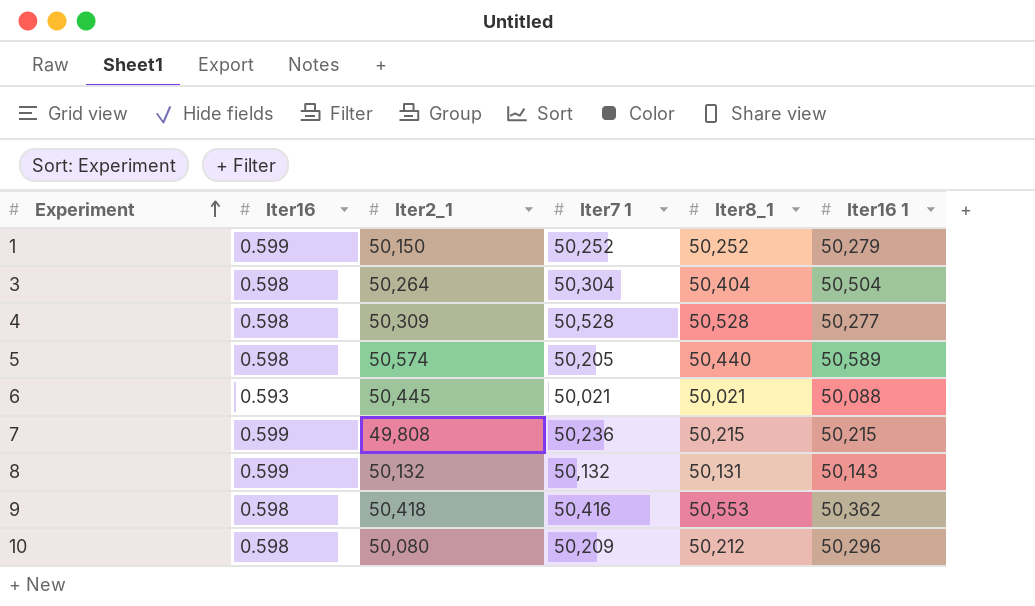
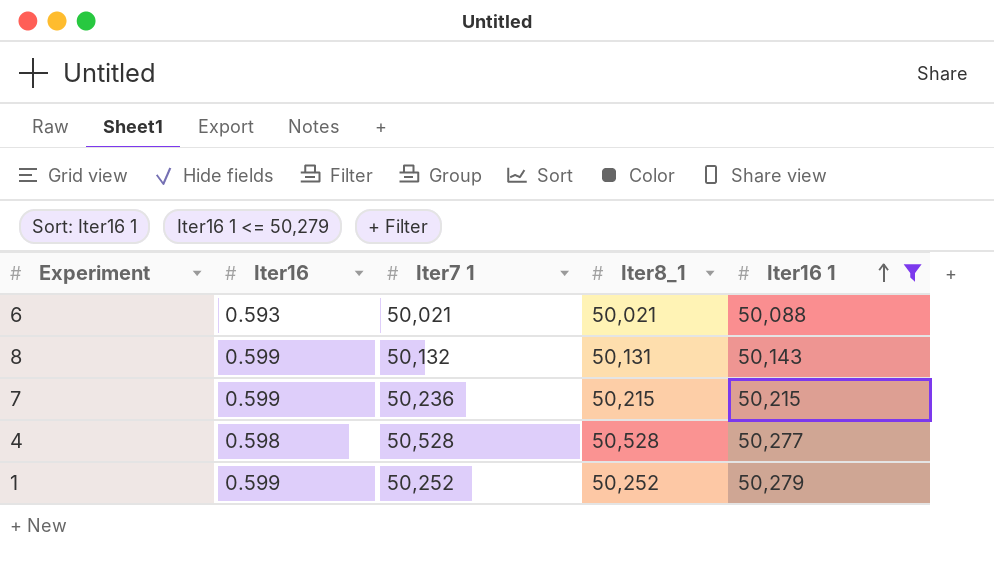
filter: none -> Iter16 1 <= 50,279
row order: Experiment ascending -> Iter16 1 ascending
column Iter2_1 | position: 3 -> none

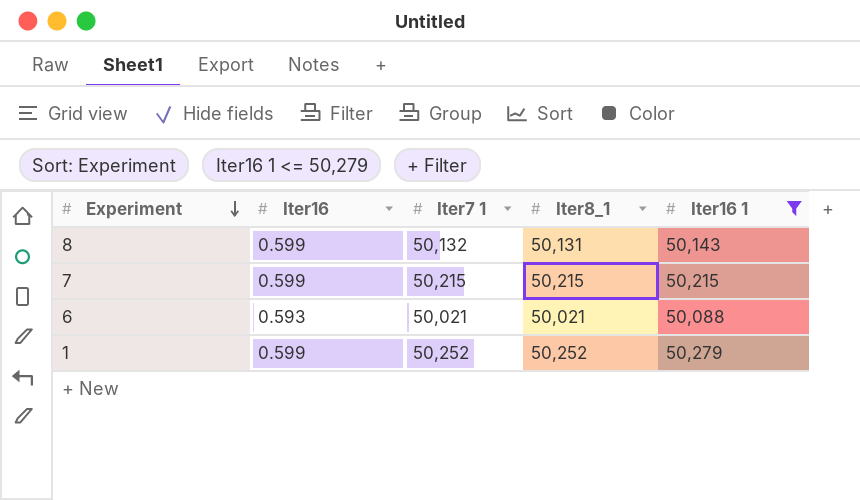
row order: Iter16 1 ascending -> Experiment descending
row 4: 0.598 | 50,528 | 50,528 | 50,277 -> none
7 | Iter7 1: 50,236 -> 50,215

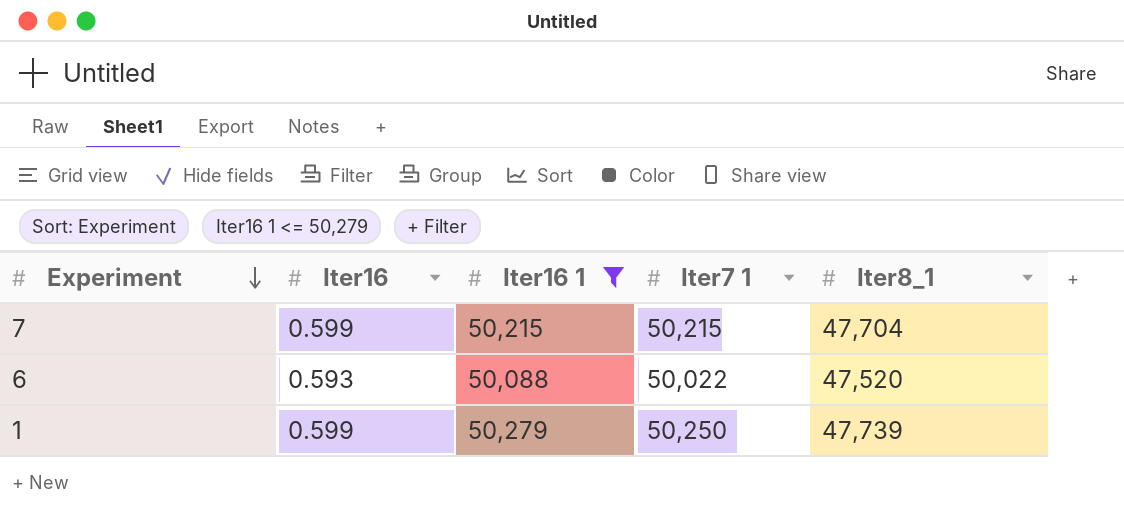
column Iter16 1 | position: 5 -> 3
row 8: 0.599 | 50,132 | 50,131 | 50,143 -> none
7 | Iter8_1: 50,215 -> 47,704
6 | Iter7 1: 50,021 -> 50,022
6 | Iter8_1: 50,021 -> 47,520
1 | Iter7 1: 50,252 -> 50,250
1 | Iter8_1: 50,252 -> 47,739

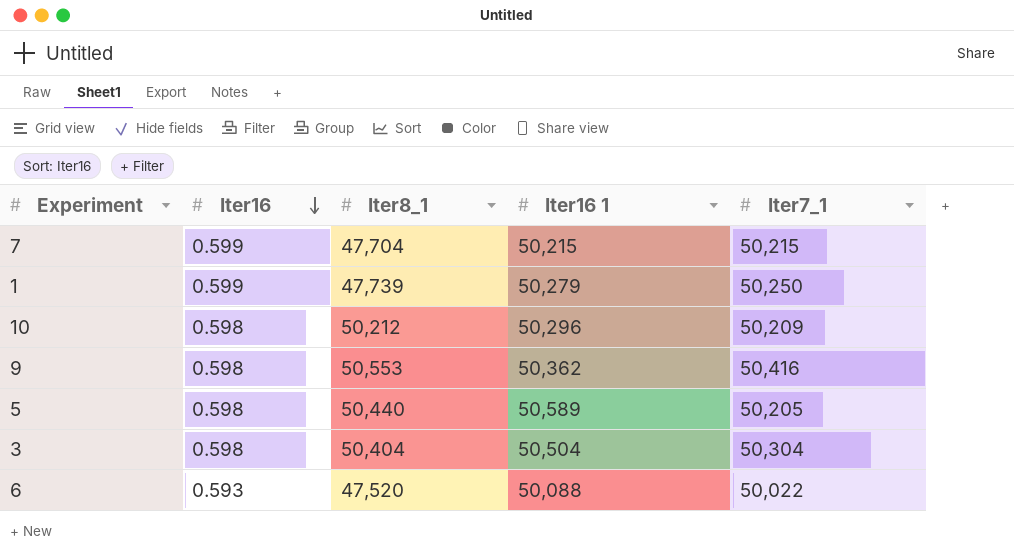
filter: Iter16 1 <= 50,279 -> none
row order: Experiment descending -> Iter16 descending
column Iter8_1 | position: 5 -> 3
column name: Iter7 1 -> Iter7_1

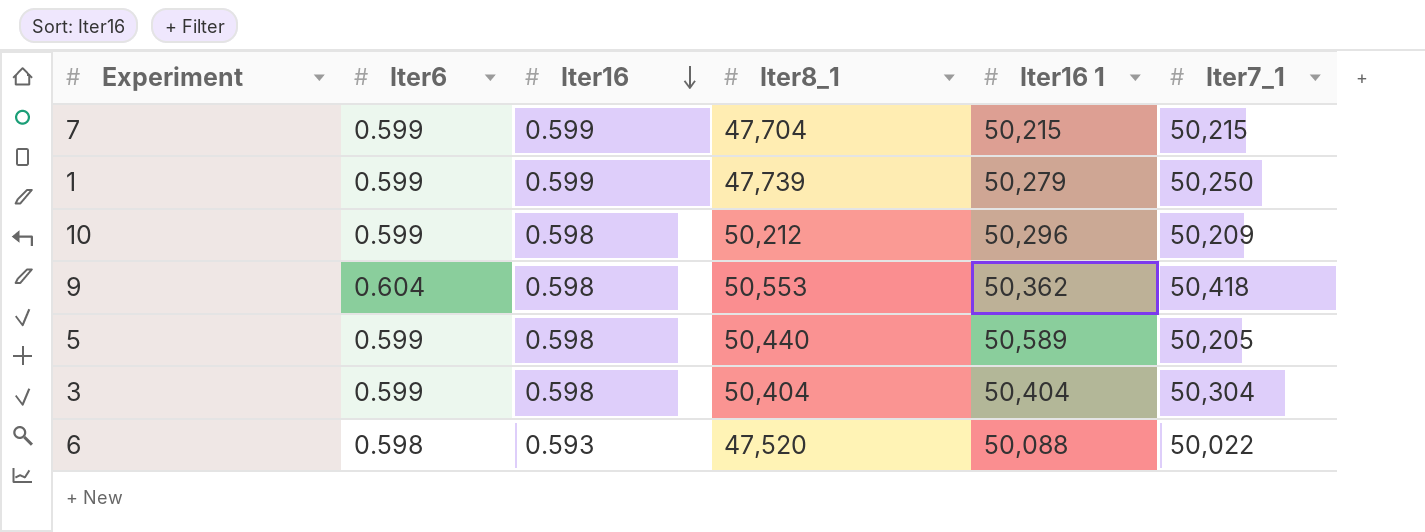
column Iter6 | position: none -> 2
9 | Iter7_1: 50,416 -> 50,418
3 | Iter16 1: 50,504 -> 50,404

